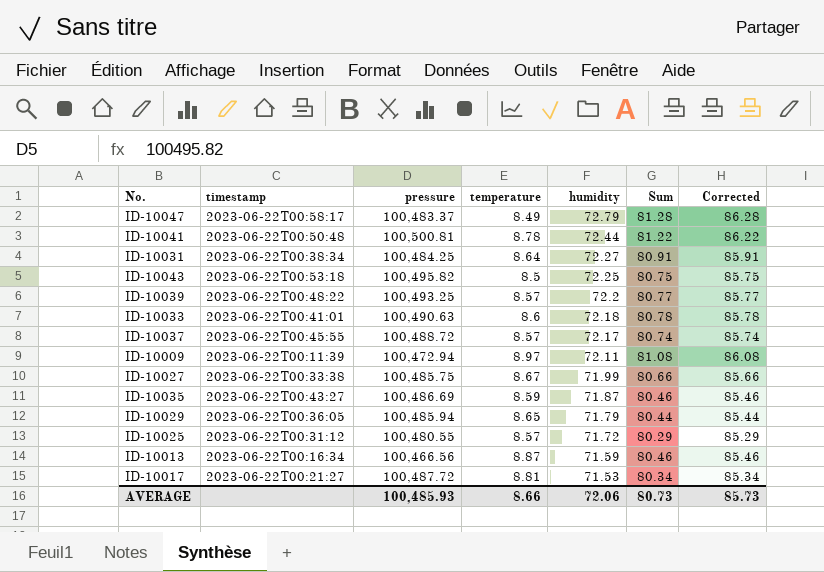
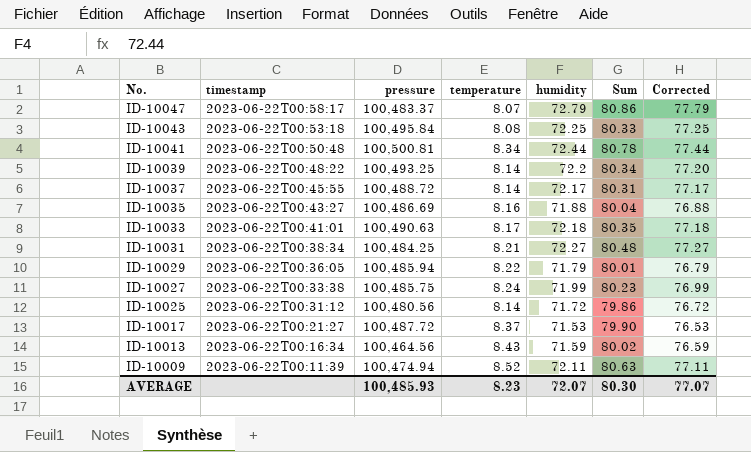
row order: humidity descending -> No. descending
column Corrected | formula: [Sum] + 5 -> [humidity] + 5
ID-10047 | temperature: 8.49 -> 8.07
ID-10047 | Sum: 81.28 -> 80.86
ID-10043 | pressure: 100,495.82 -> 100,495.84
ID-10043 | temperature: 8.5 -> 8.08
ID-10043 | Sum: 80.75 -> 80.33
ID-10041 | temperature: 8.78 -> 8.34
ID-10041 | Sum: 81.22 -> 80.78
ID-10039 | temperature: 8.57 -> 8.14
ID-10039 | Sum: 80.77 -> 80.34
ID-10037 | temperature: 8.57 -> 8.14
ID-10037 | Sum: 80.74 -> 80.31
ID-10035 | temperature: 8.59 -> 8.16
ID-10035 | humidity: 71.87 -> 71.88
ID-10035 | Sum: 80.46 -> 80.04
ID-10033 | temperature: 8.6 -> 8.17
ID-10033 | Sum: 80.78 -> 80.35
ID-10031 | temperature: 8.64 -> 8.21
ID-10031 | Sum: 80.91 -> 80.48
ID-10029 | temperature: 8.65 -> 8.22
ID-10029 | Sum: 80.44 -> 80.01
ID-10027 | temperature: 8.67 -> 8.24
ID-10027 | Sum: 80.66 -> 80.23
ID-10025 | pressure: 100,480.55 -> 100,480.56
ID-10025 | temperature: 8.57 -> 8.14
ID-10025 | Sum: 80.29 -> 79.86
ID-10017 | temperature: 8.81 -> 8.37
ID-10017 | Sum: 80.34 -> 79.90
ID-10013 | pressure: 100,466.56 -> 100,464.56
ID-10013 | temperature: 8.87 -> 8.43
ID-10013 | Sum: 80.46 -> 80.02
ID-10009 | pressure: 100,472.94 -> 100,474.94
ID-10009 | temperature: 8.97 -> 8.52
ID-10009 | Sum: 81.08 -> 80.63
AVERAGE | temperature: 8.66 -> 8.23
AVERAGE | humidity: 72.06 -> 72.07
AVERAGE | Sum: 80.73 -> 80.30
AVERAGE | Corrected: 85.73 -> 77.07

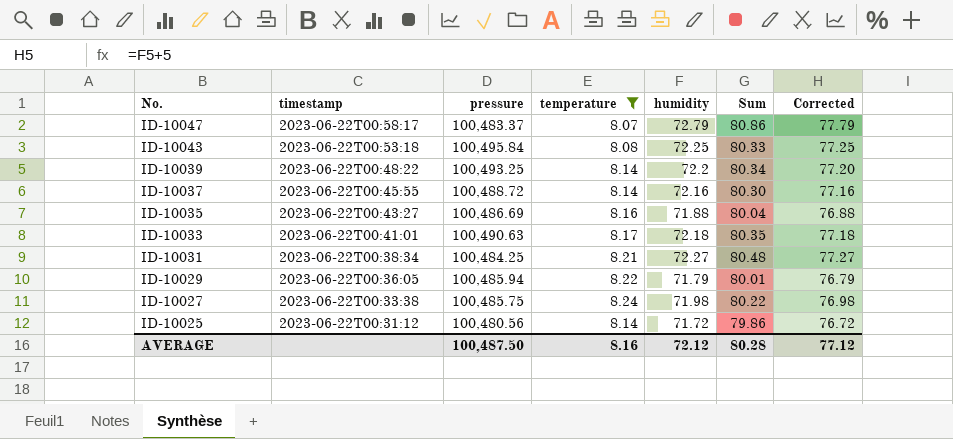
filter: none -> temperature <= 8.24
ID-10037 | humidity: 72.17 -> 72.16
ID-10037 | Sum: 80.31 -> 80.30
ID-10037 | Corrected: 77.17 -> 77.16
ID-10027 | humidity: 71.99 -> 71.98
ID-10027 | Sum: 80.23 -> 80.22
ID-10027 | Corrected: 76.99 -> 76.98
AVERAGE | pressure: 100,485.93 -> 100,487.50
AVERAGE | temperature: 8.23 -> 8.16
AVERAGE | humidity: 72.07 -> 72.12
AVERAGE | Sum: 80.30 -> 80.28
AVERAGE | Corrected: 77.07 -> 77.12

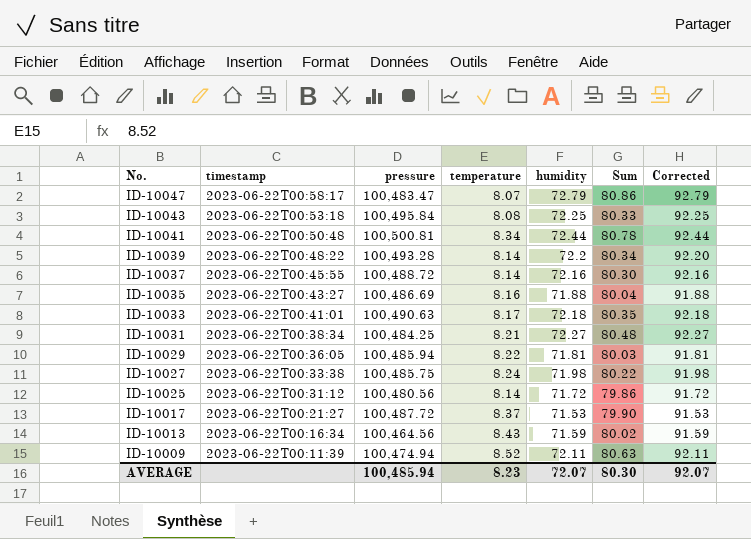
filter: temperature <= 8.24 -> none
column Corrected | formula: [humidity] + 5 -> [humidity] + 20
ID-10047 | pressure: 100,483.37 -> 100,483.47
ID-10039 | pressure: 100,493.25 -> 100,493.28
ID-10029 | humidity: 71.79 -> 71.81
ID-10029 | Sum: 80.01 -> 80.03
AVERAGE | pressure: 100,487.50 -> 100,485.94
AVERAGE | temperature: 8.16 -> 8.23
AVERAGE | humidity: 72.12 -> 72.07
AVERAGE | Sum: 80.28 -> 80.30
AVERAGE | Corrected: 77.12 -> 92.07

